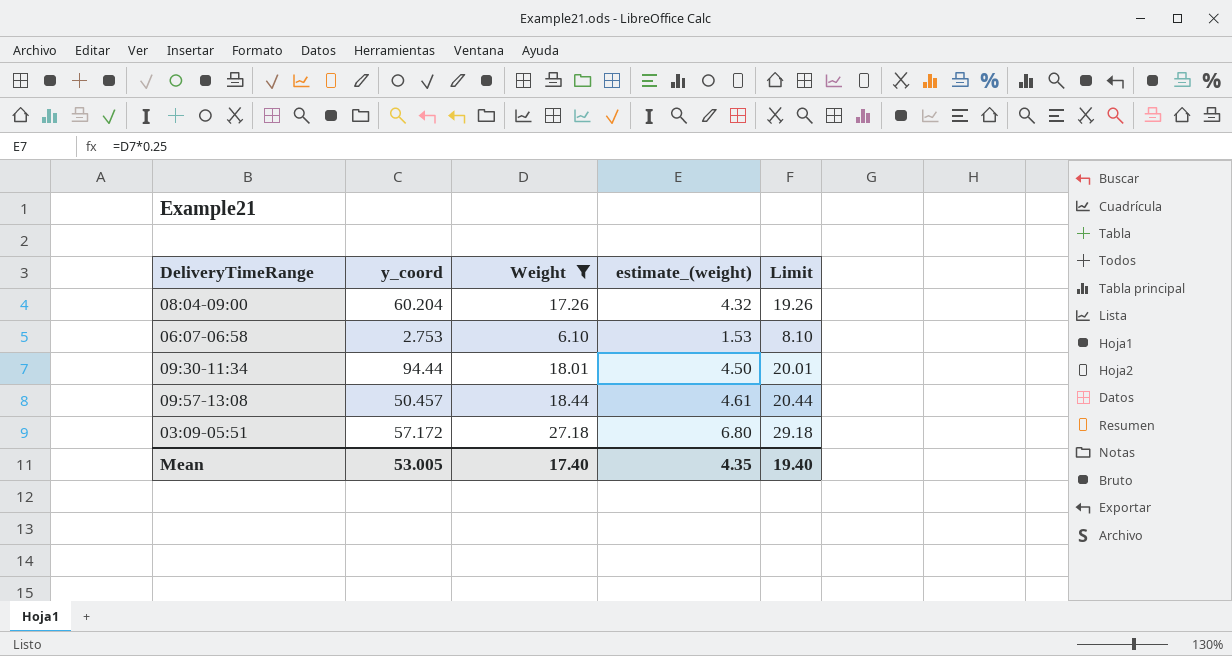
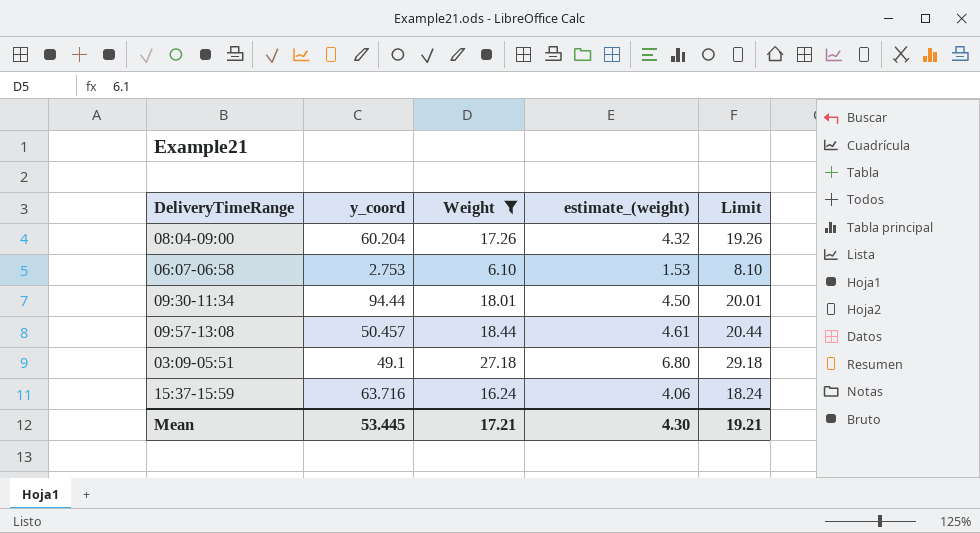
03:09-05:51 | y_coord: 57.172 -> 49.1
row 15:37-15:59: none -> 63.716 | 16.24 | 4.06 | 18.24
Mean | y_coord: 53.005 -> 53.445
Mean | Weight: 17.40 -> 17.21
Mean | estimate_(weight): 4.35 -> 4.30
Mean | Limit: 19.40 -> 19.21

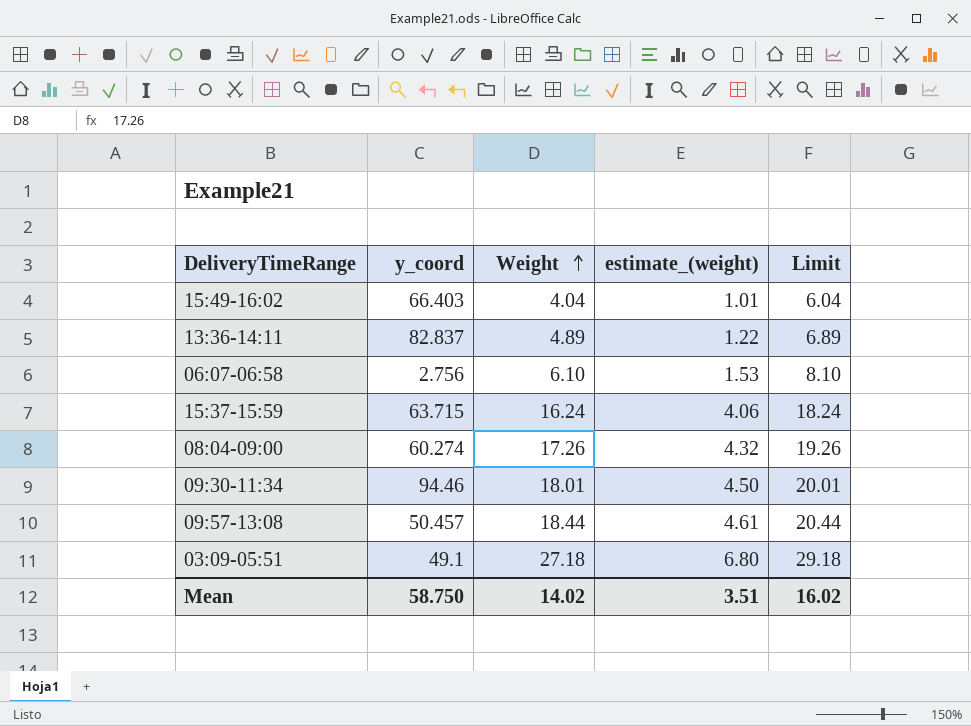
filter: Weight >= 6.10 -> none
row order: none -> Weight ascending
06:07-06:58 | y_coord: 2.753 -> 2.756
15:37-15:59 | y_coord: 63.716 -> 63.715
08:04-09:00 | y_coord: 60.204 -> 60.274
09:30-11:34 | y_coord: 94.44 -> 94.46
Mean | y_coord: 53.445 -> 58.750
Mean | Weight: 17.21 -> 14.02
Mean | estimate_(weight): 4.30 -> 3.51
Mean | Limit: 19.21 -> 16.02

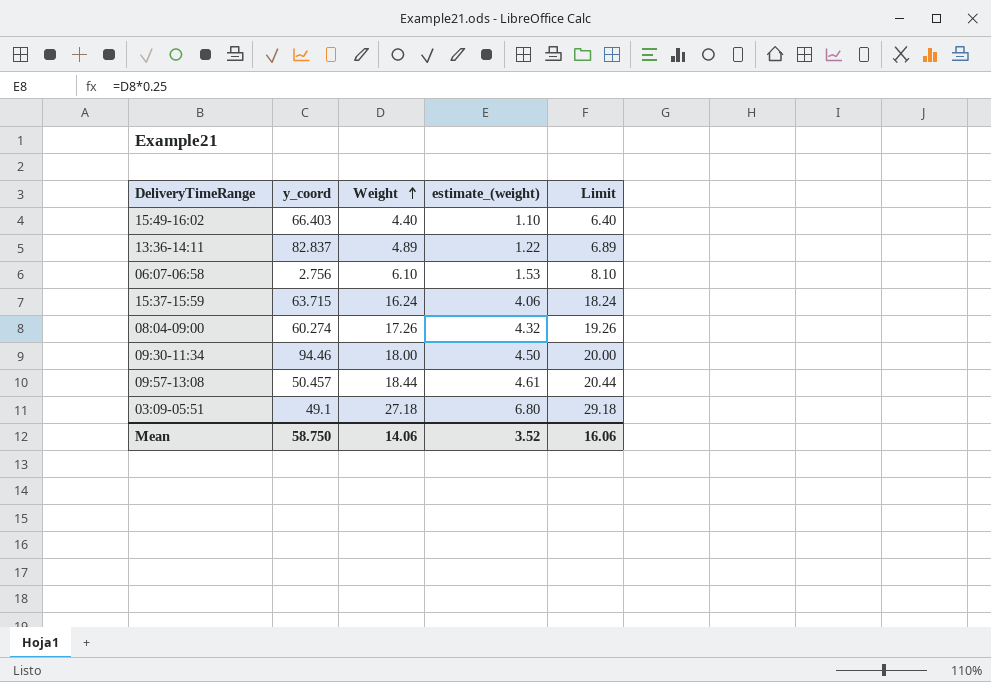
15:49-16:02 | Weight: 4.04 -> 4.40
15:49-16:02 | estimate_(weight): 1.01 -> 1.10
15:49-16:02 | Limit: 6.04 -> 6.40
09:30-11:34 | Weight: 18.01 -> 18.00
09:30-11:34 | Limit: 20.01 -> 20.00
Mean | Weight: 14.02 -> 14.06
Mean | estimate_(weight): 3.51 -> 3.52
Mean | Limit: 16.02 -> 16.06

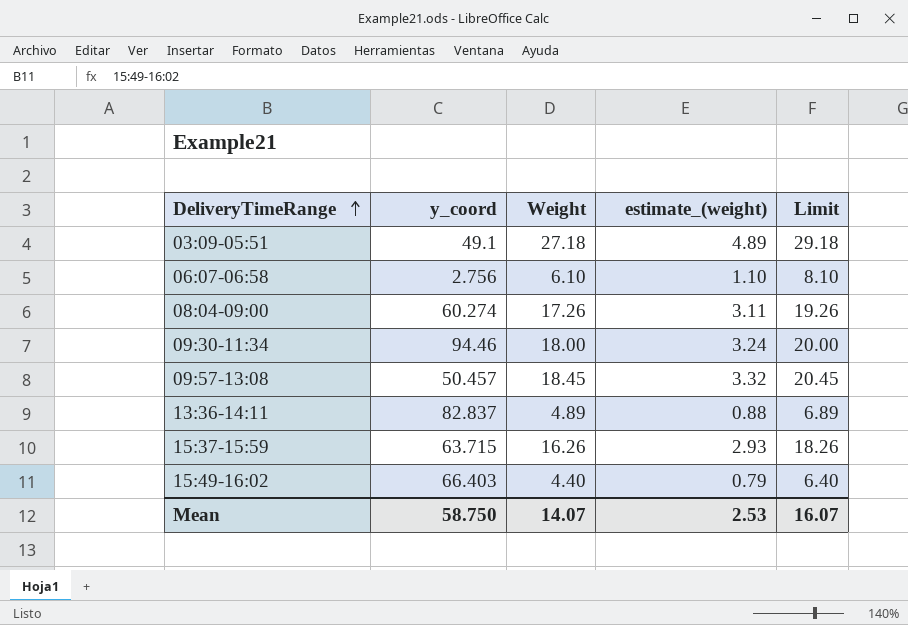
row order: Weight ascending -> DeliveryTimeRange ascending
column estimate_(weight) | formula: [Weight] * 0.25 -> [Weight] * 0.18
09:57-13:08 | Weight: 18.44 -> 18.45
09:57-13:08 | Limit: 20.44 -> 20.45
15:37-15:59 | Weight: 16.24 -> 16.26
15:37-15:59 | Limit: 18.24 -> 18.26
Mean | Weight: 14.06 -> 14.07
Mean | estimate_(weight): 3.52 -> 2.53
Mean | Limit: 16.06 -> 16.07

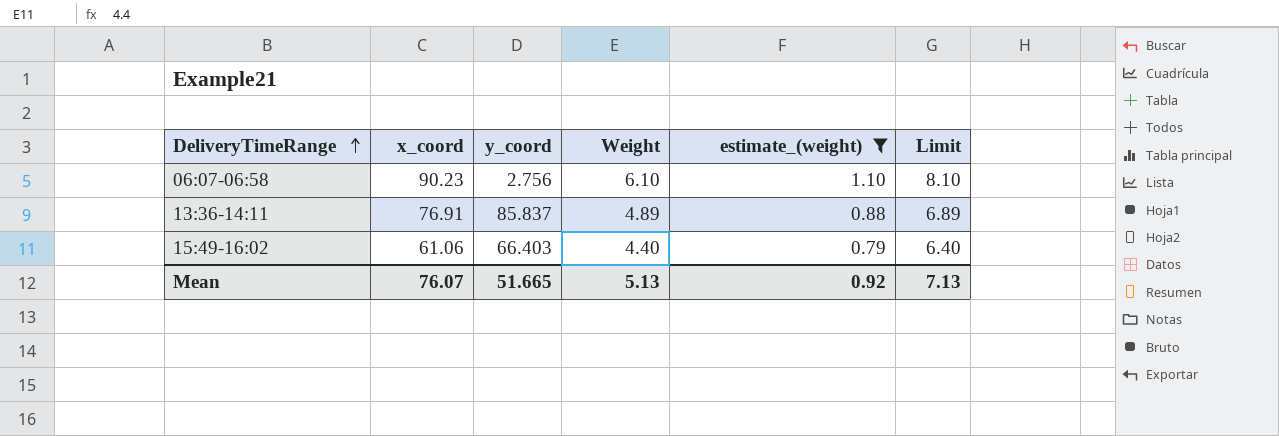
filter: none -> estimate_(weight) <= 1.10
column x_coord | position: none -> 2
13:36-14:11 | y_coord: 82.837 -> 85.837
Mean | y_coord: 58.750 -> 51.665
Mean | Weight: 14.07 -> 5.13
Mean | estimate_(weight): 2.53 -> 0.92
Mean | Limit: 16.07 -> 7.13

